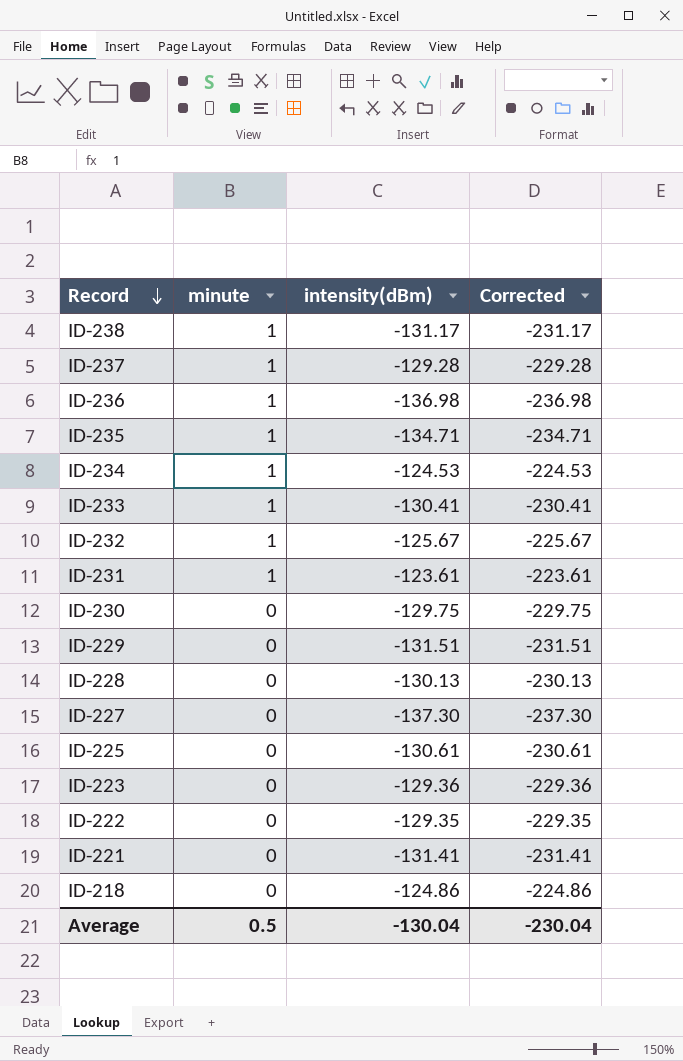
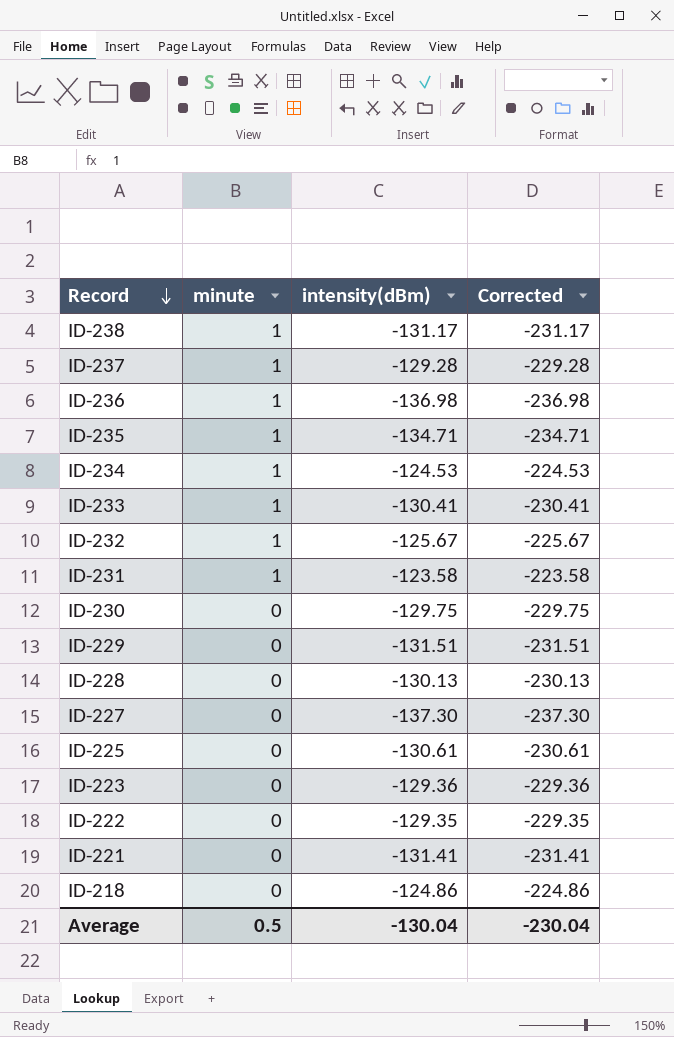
ID-231 | intensity(dBm): -123.61 -> -123.58
ID-231 | Corrected: -223.61 -> -223.58

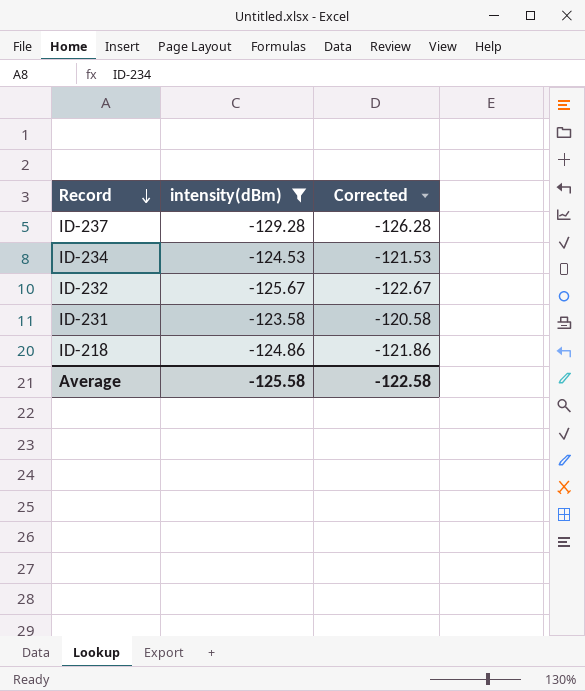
filter: none -> intensity(dBm) >= -129.28
column minute | position: 2 -> none
column Corrected | formula: [intensity(dBm)] - 100 -> [intensity(dBm)] + 3
Average | intensity(dBm): -130.04 -> -125.58
Average | Corrected: -230.04 -> -122.58

